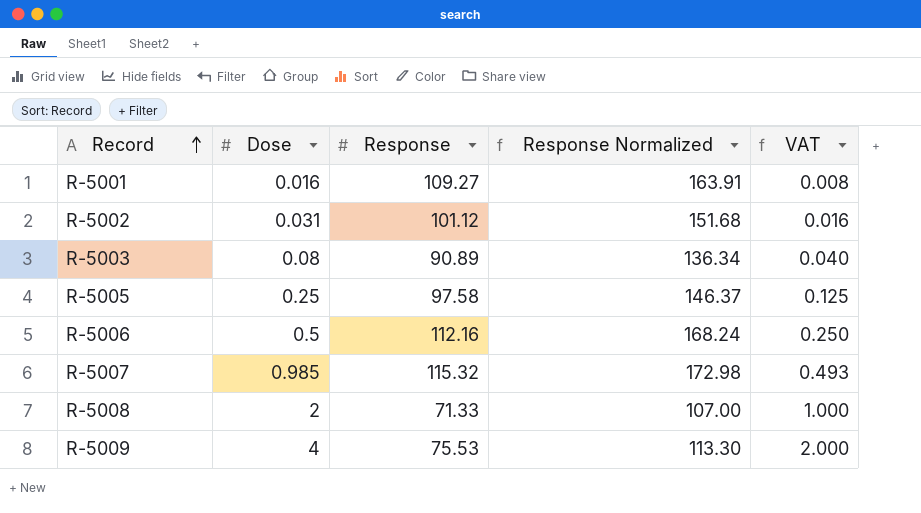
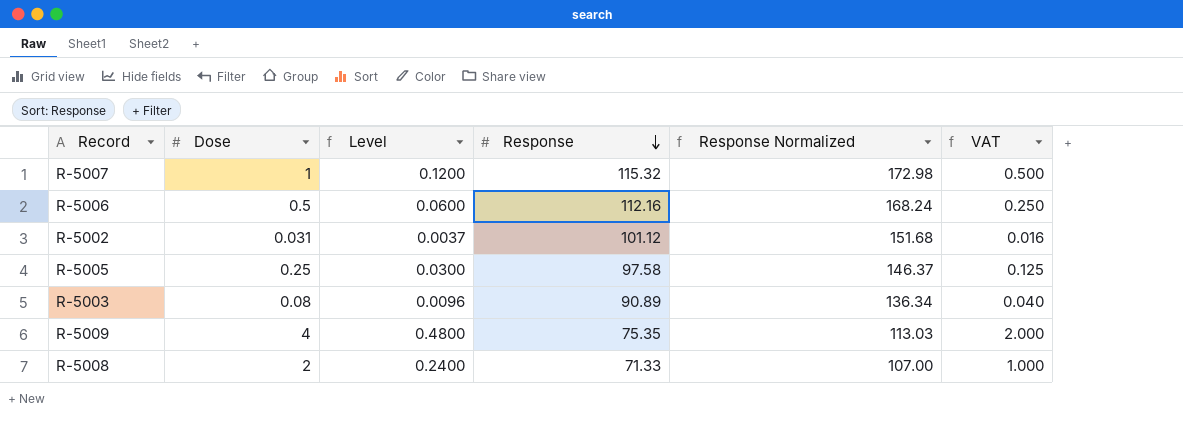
row order: Record ascending -> Response descending
column Level | formula: none -> [Dose] * 0.12
row R-5001: 0.016 | 109.27 | 163.91 | 0.008 -> none
R-5007 | Dose: 0.985 -> 1
R-5007 | VAT: 0.493 -> 0.500
R-5009 | Response: 75.53 -> 75.35
R-5009 | Response Normalized: 113.30 -> 113.03

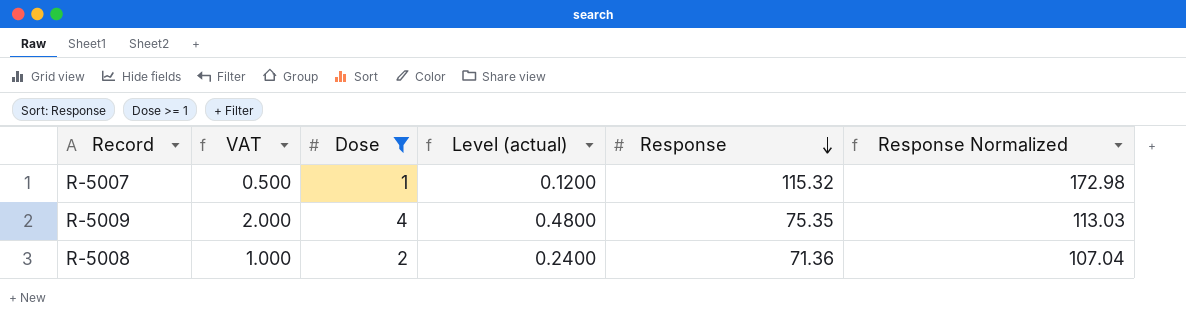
filter: none -> Dose >= 1
column VAT | position: 6 -> 2
column name: Level -> Level (actual)
R-5008 | Response: 71.33 -> 71.36
R-5008 | Response Normalized: 107.00 -> 107.04

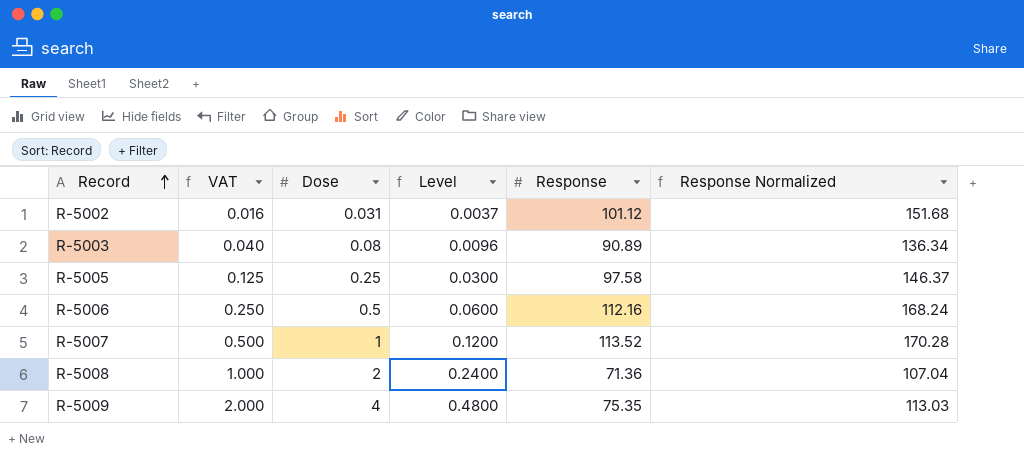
filter: Dose >= 1 -> none
row order: Response descending -> Record ascending
column name: Level (actual) -> Level
R-5007 | Response: 115.32 -> 113.52
R-5007 | Response Normalized: 172.98 -> 170.28

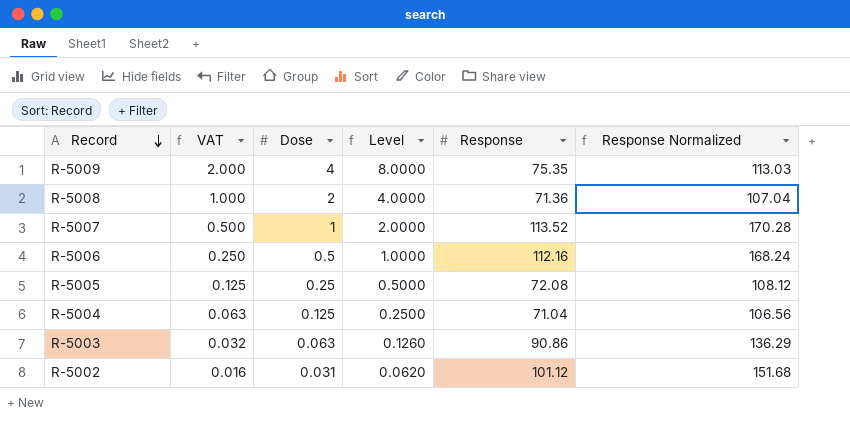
row order: Record ascending -> Record descending
column Level | formula: [Dose] * 0.12 -> [Dose] * 2
R-5005 | Response: 97.58 -> 72.08
R-5005 | Response Normalized: 146.37 -> 108.12
row R-5004: none -> 0.063 | 0.125 | 0.2500 | 71.04 | 106.56
R-5003 | VAT: 0.040 -> 0.032
R-5003 | Dose: 0.08 -> 0.063
R-5003 | Response: 90.89 -> 90.86
R-5003 | Response Normalized: 136.34 -> 136.29

